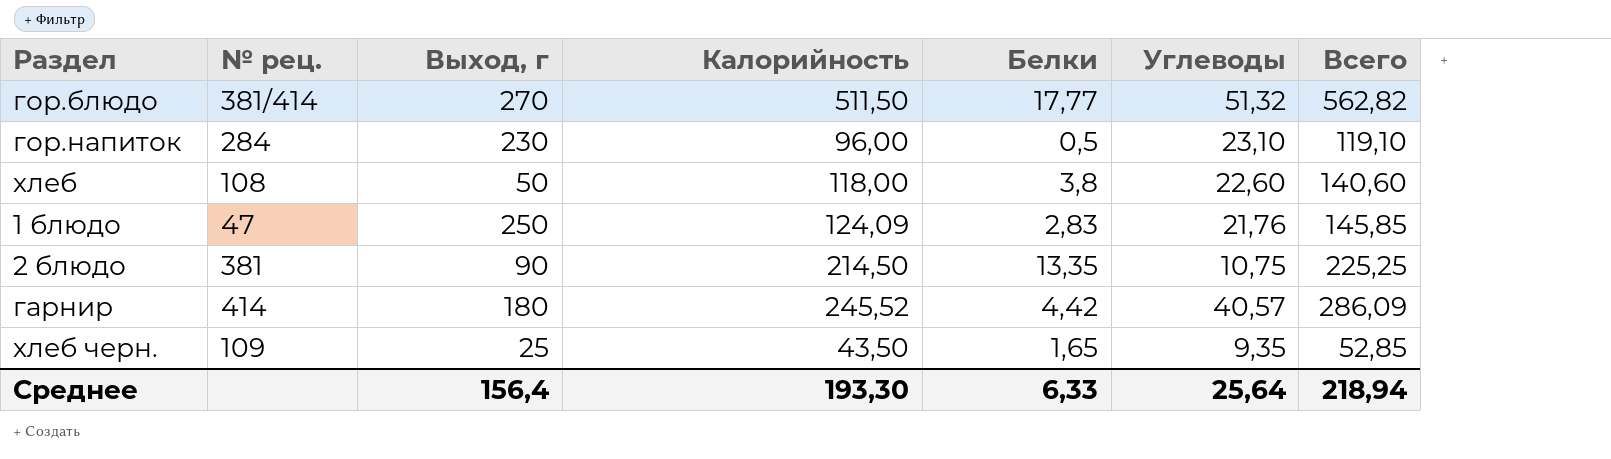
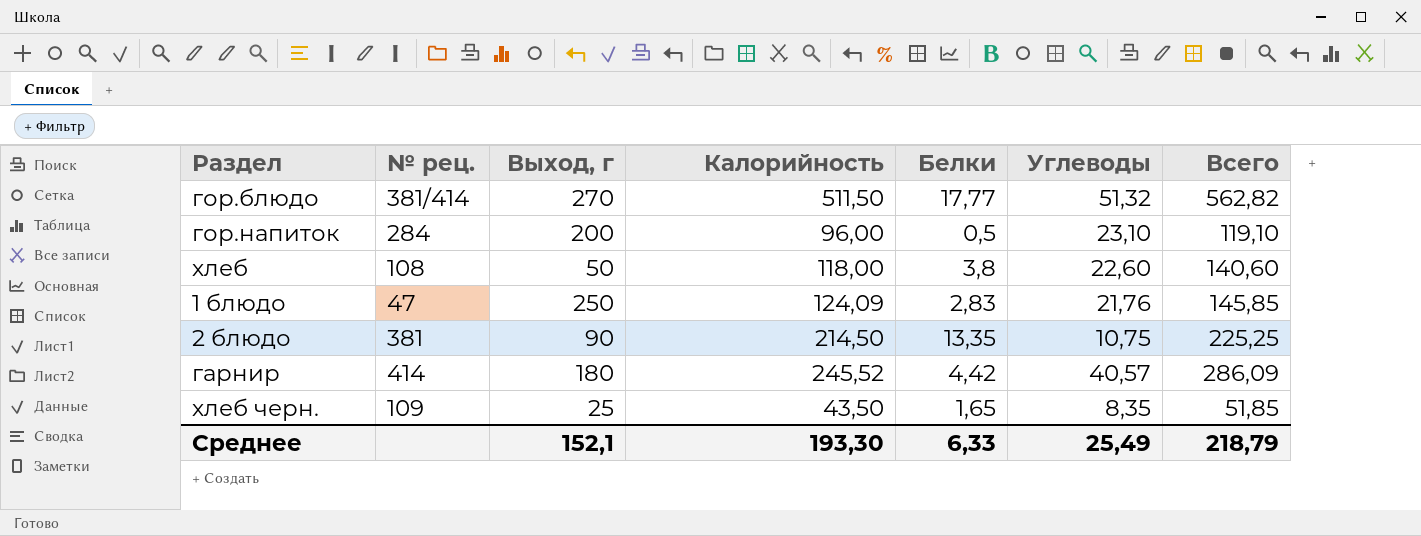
гор.напиток | Выход, г: 230 -> 200
хлеб черн. | Углеводы: 9,35 -> 8,35
хлеб черн. | Всего: 52,85 -> 51,85
Среднее | Выход, г: 156,4 -> 152,1
Среднее | Углеводы: 25,64 -> 25,49
Среднее | Всего: 218,94 -> 218,79

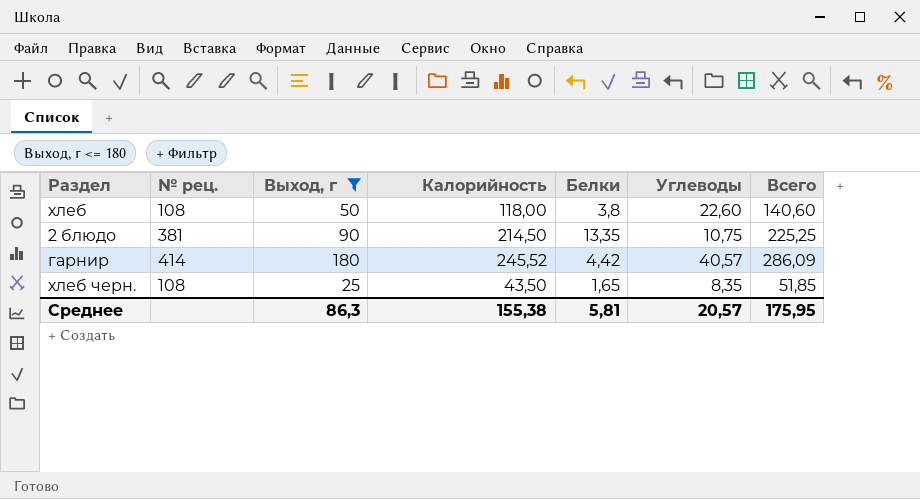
filter: none -> Выход, г <= 180
хлеб черн. | № рец.: 109 -> 108
Среднее | Выход, г: 152,1 -> 86,3
Среднее | Калорийность: 193,30 -> 155,38
Среднее | Белки: 6,33 -> 5,81
Среднее | Углеводы: 25,49 -> 20,57
Среднее | Всего: 218,79 -> 175,95

